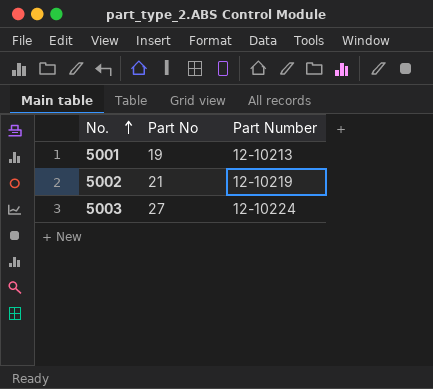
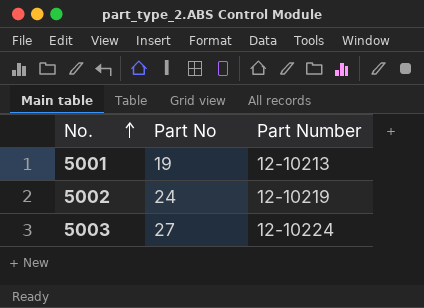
5002 | Part No: 21 -> 24

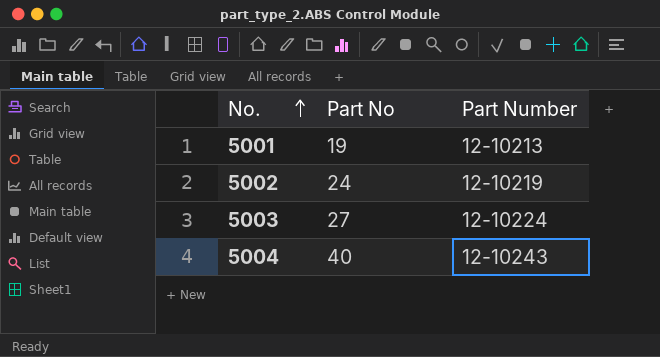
row 5004: none -> 40 | 12-10243

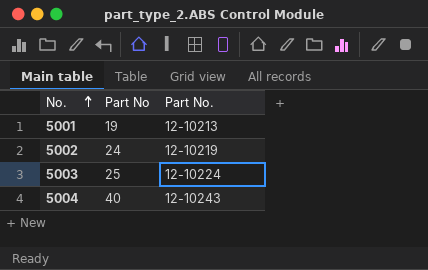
column name: Part Number -> Part No.
5003 | Part No: 27 -> 25

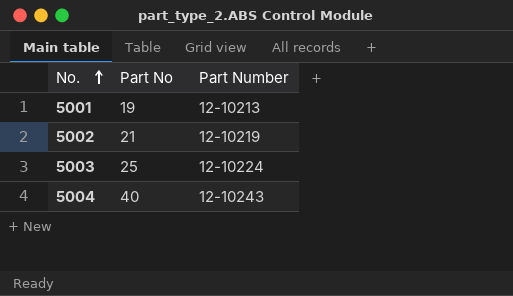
column name: Part No. -> Part Number
5002 | Part No: 24 -> 21

